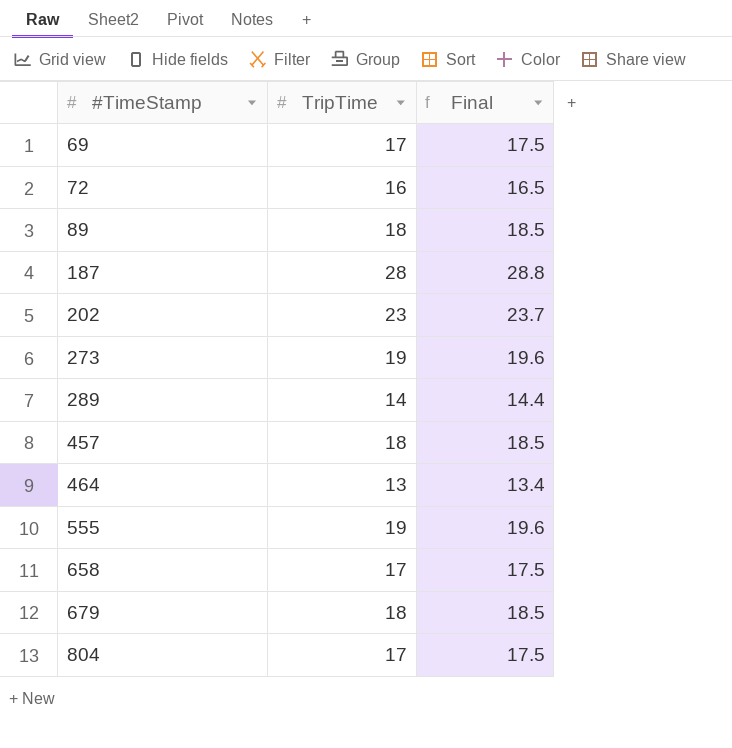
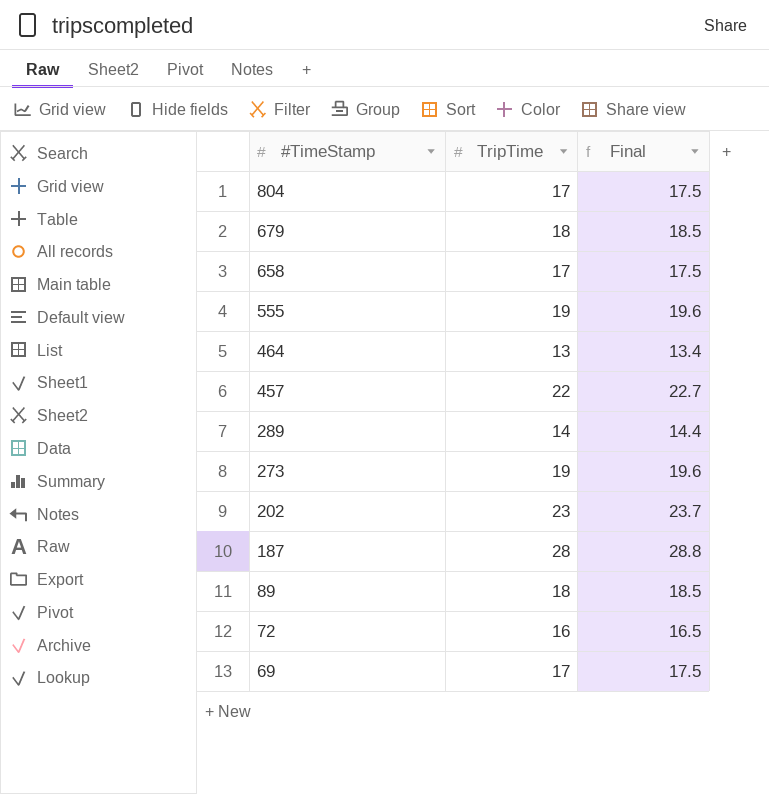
row order: #TimeStamp ascending -> #TimeStamp descending
457 | TripTime: 18 -> 22
457 | Final: 18.5 -> 22.7

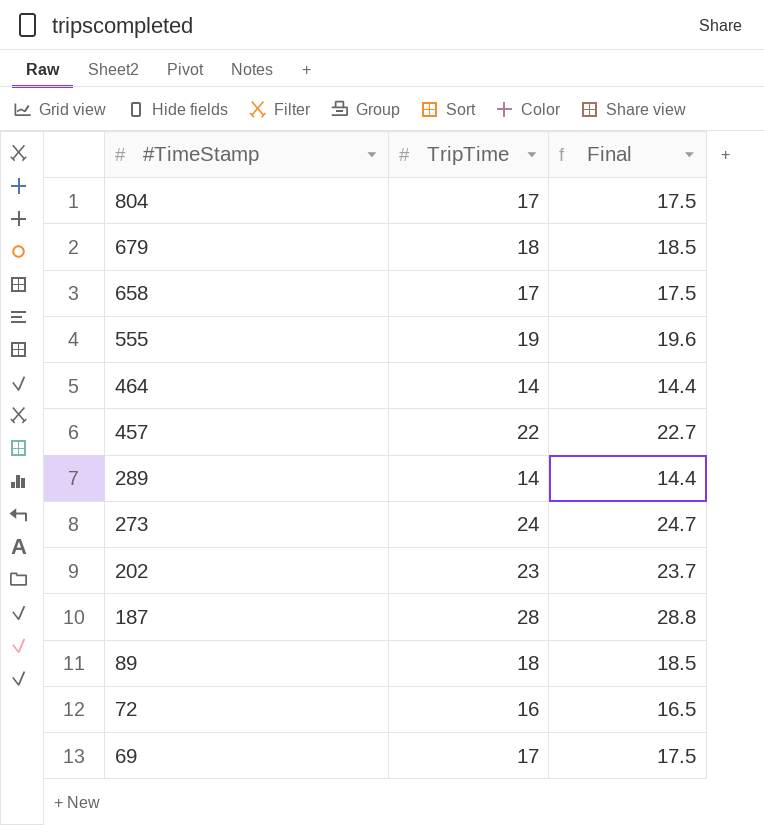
464 | TripTime: 13 -> 14
464 | Final: 13.4 -> 14.4
273 | TripTime: 19 -> 24
273 | Final: 19.6 -> 24.7

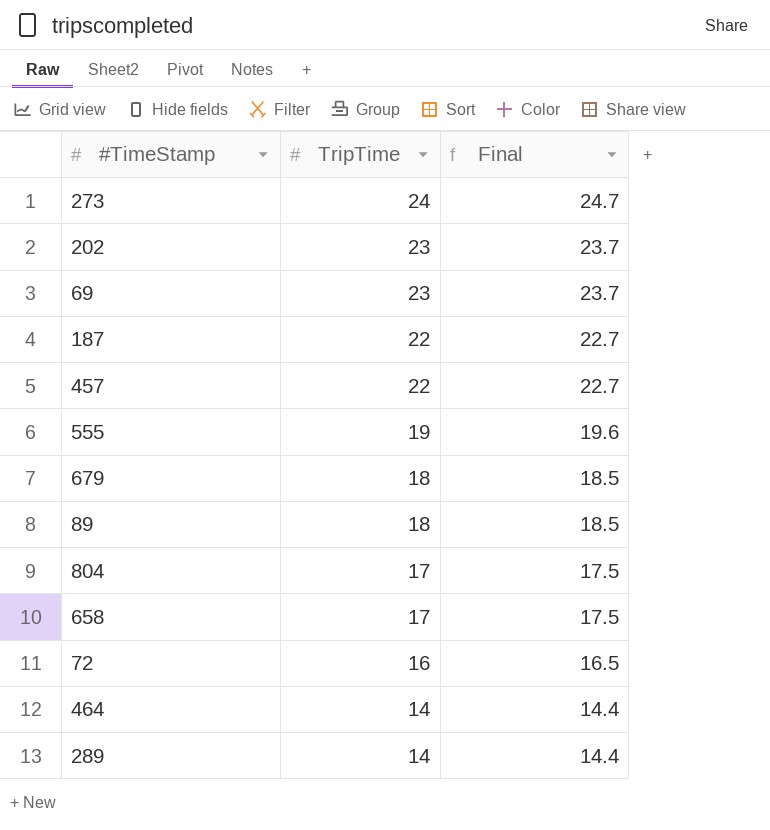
row order: #TimeStamp descending -> TripTime descending
69 | TripTime: 17 -> 23
69 | Final: 17.5 -> 23.7
187 | TripTime: 28 -> 22
187 | Final: 28.8 -> 22.7

